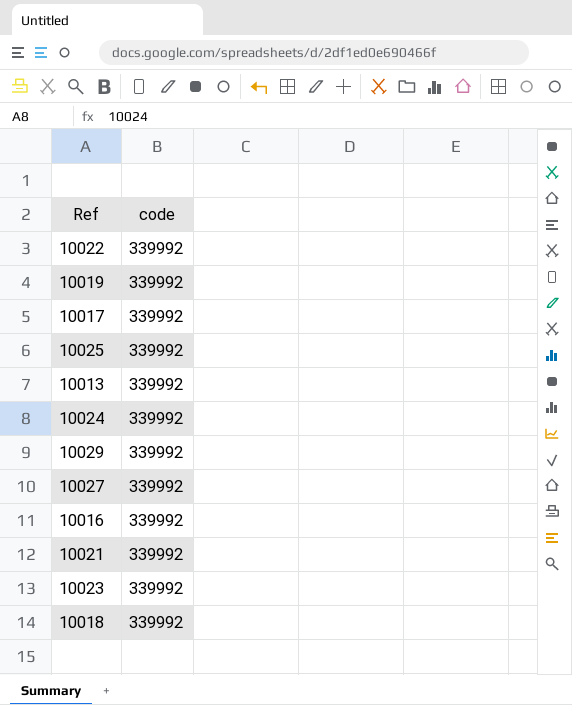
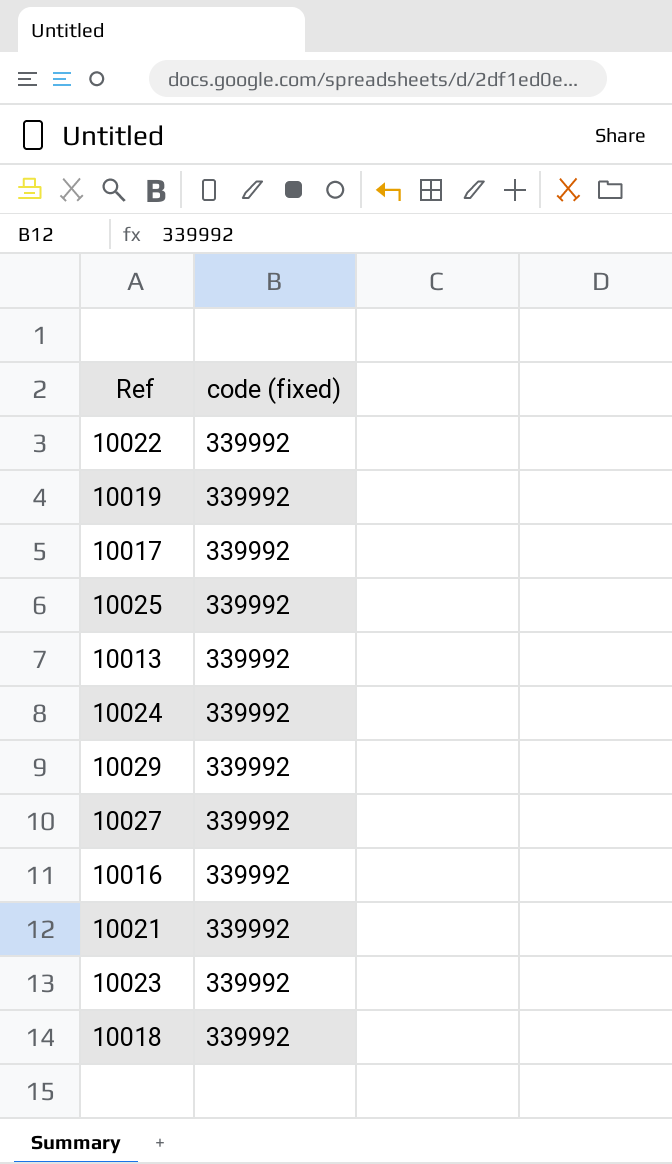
column name: code -> code (fixed)

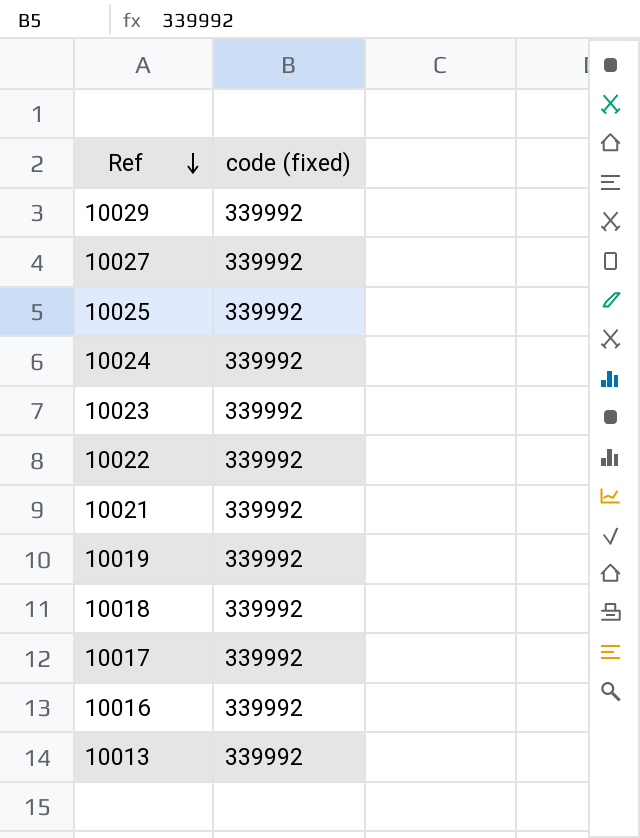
row order: none -> Ref descending

